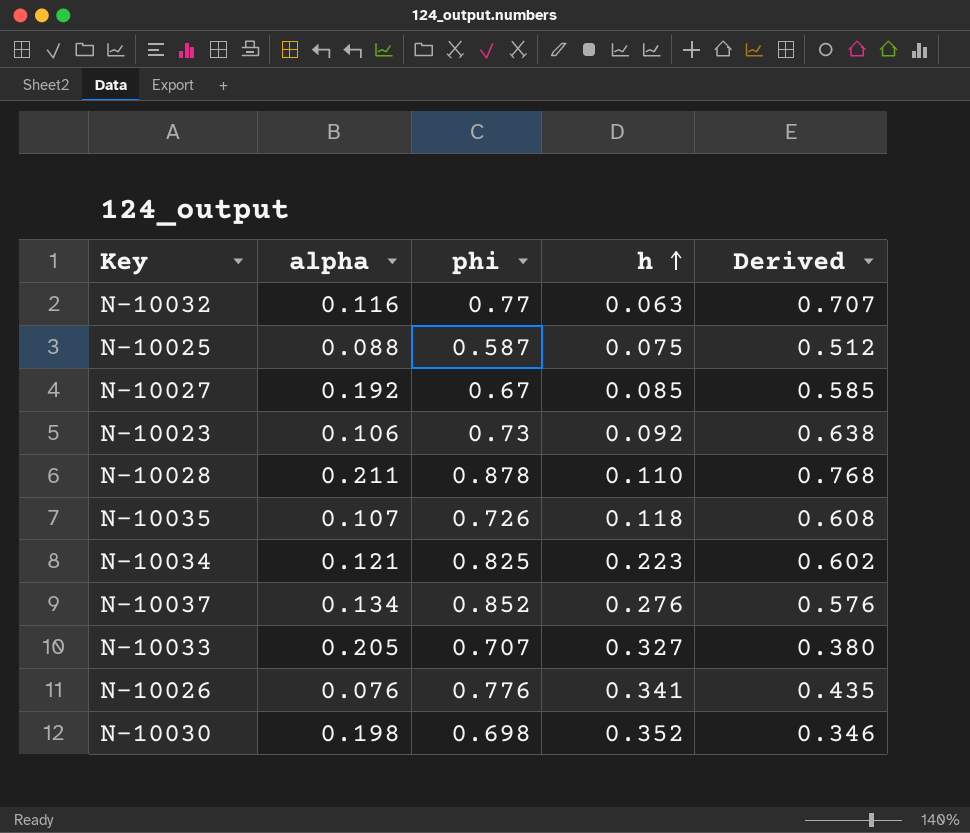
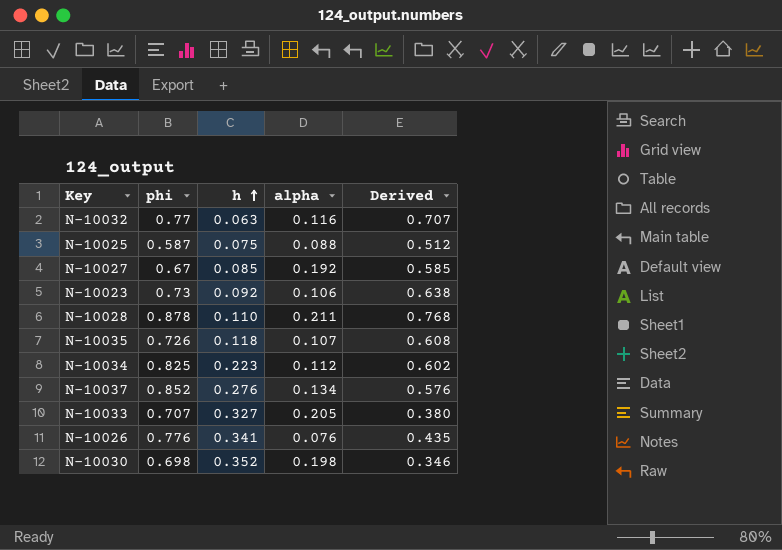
column alpha | position: 2 -> 4
N-10034 | alpha: 0.121 -> 0.112

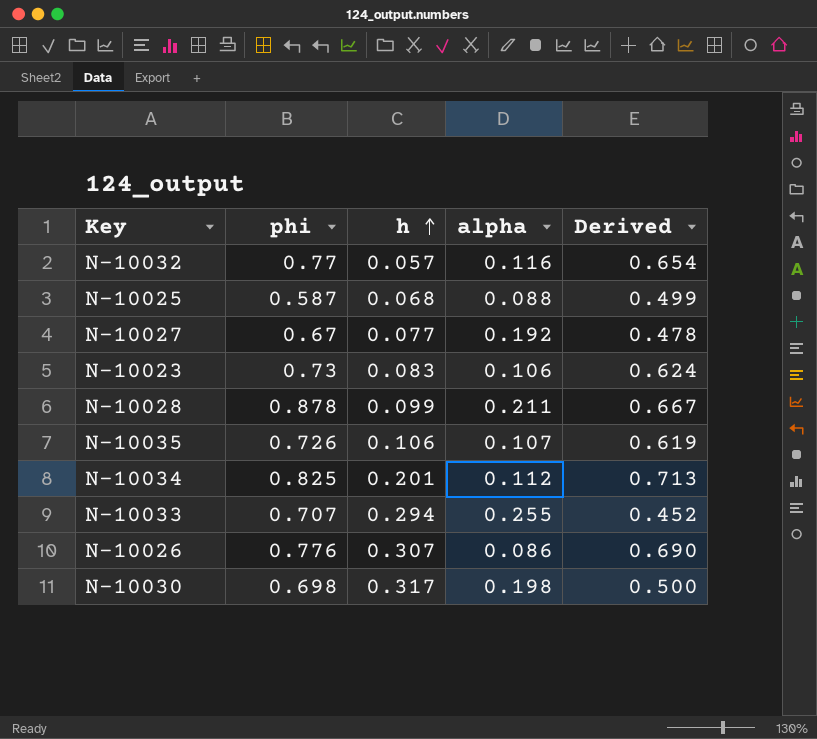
column Derived | formula: [phi] - [h] -> [phi] - [alpha]
row N-10037: 0.852 | 0.276 | 0.134 | 0.576 -> none
N-10032 | h: 0.063 -> 0.057
N-10025 | h: 0.075 -> 0.068
N-10027 | h: 0.085 -> 0.077
N-10023 | h: 0.092 -> 0.083
N-10028 | h: 0.110 -> 0.099
N-10035 | h: 0.118 -> 0.106
N-10034 | h: 0.223 -> 0.201
N-10033 | h: 0.327 -> 0.294
N-10033 | alpha: 0.205 -> 0.255
N-10026 | h: 0.341 -> 0.307
N-10026 | alpha: 0.076 -> 0.086
N-10030 | h: 0.352 -> 0.317

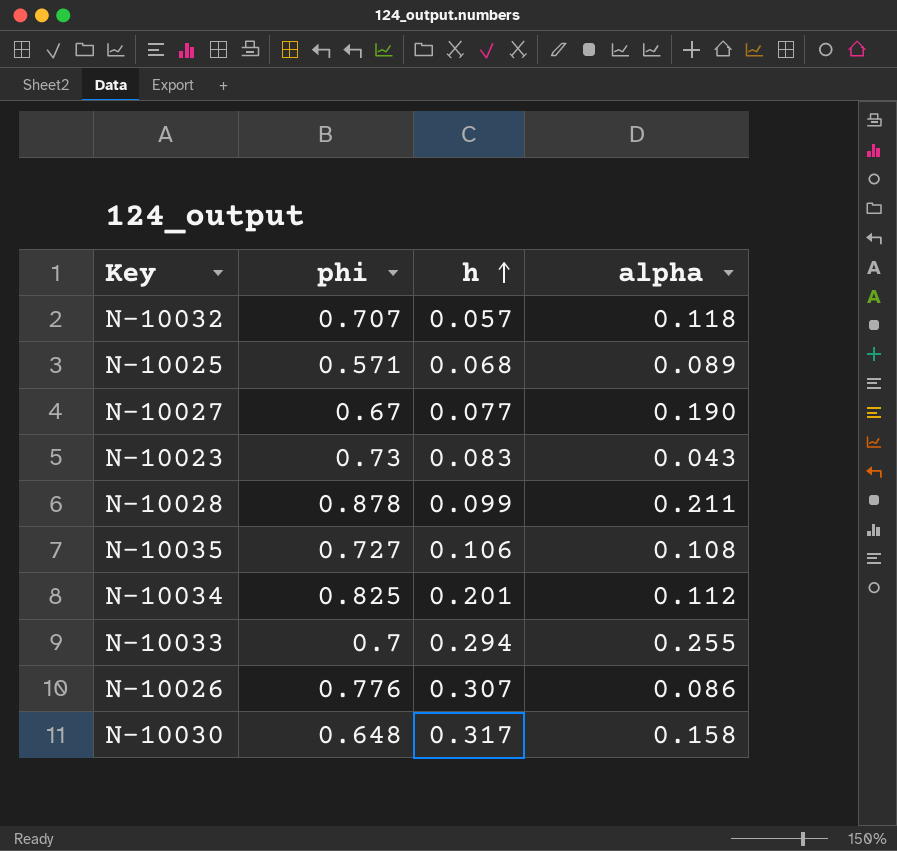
column Derived | formula: [phi] - [alpha] -> none
N-10032 | phi: 0.77 -> 0.707
N-10032 | alpha: 0.116 -> 0.118
N-10025 | phi: 0.587 -> 0.571
N-10025 | alpha: 0.088 -> 0.089
N-10027 | alpha: 0.192 -> 0.190
N-10023 | alpha: 0.106 -> 0.043
N-10035 | phi: 0.726 -> 0.727
N-10035 | alpha: 0.107 -> 0.108
N-10033 | phi: 0.707 -> 0.7
N-10030 | phi: 0.698 -> 0.648
N-10030 | alpha: 0.198 -> 0.158

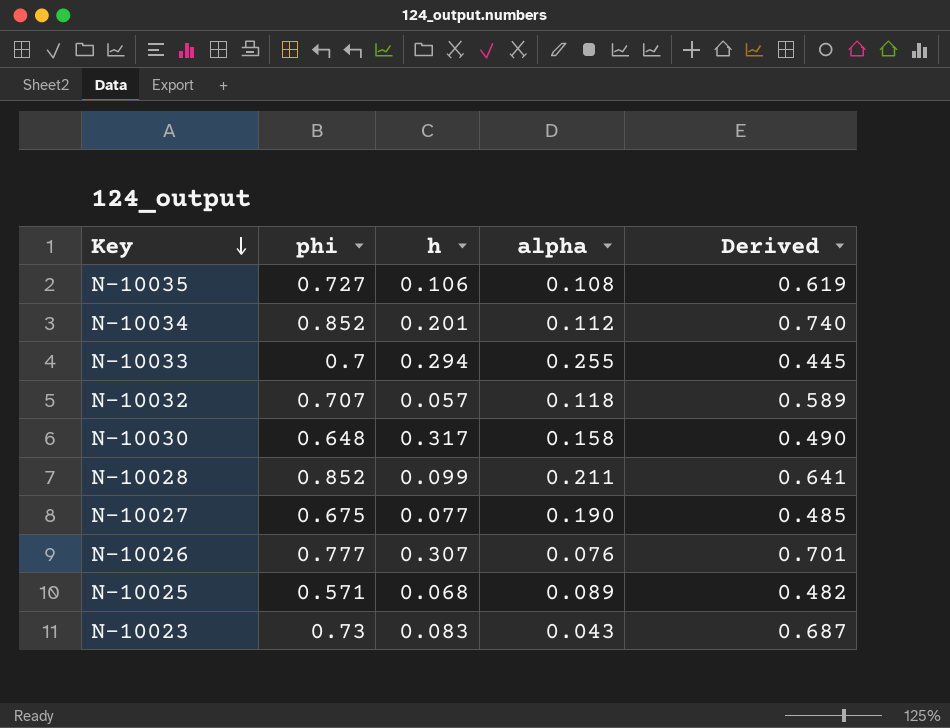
row order: h ascending -> Key descending
column Derived | formula: none -> [phi] - [alpha]
N-10034 | phi: 0.825 -> 0.852
N-10028 | phi: 0.878 -> 0.852
N-10027 | phi: 0.67 -> 0.675
N-10026 | phi: 0.776 -> 0.777
N-10026 | alpha: 0.086 -> 0.076

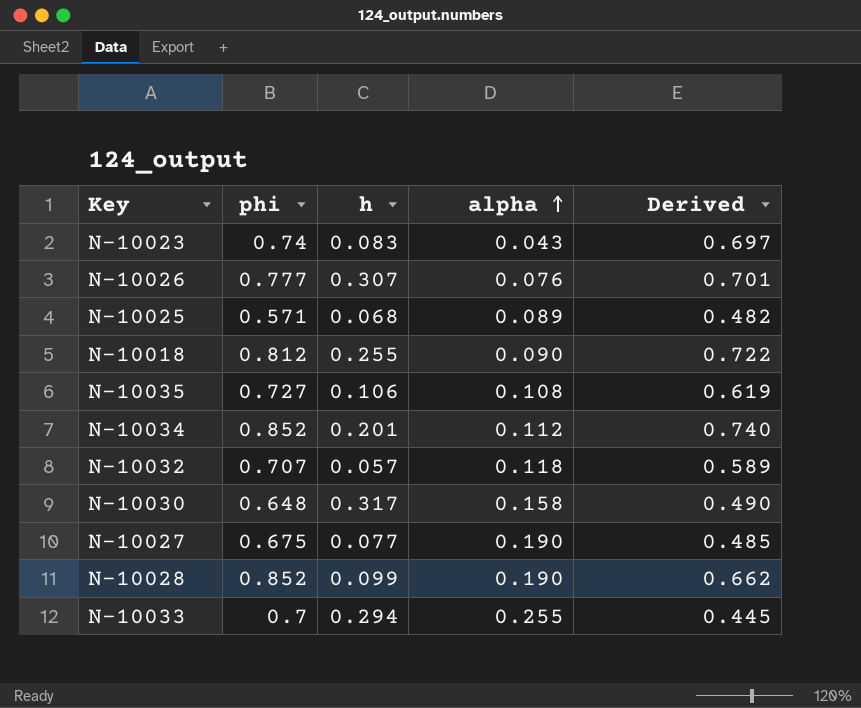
row order: Key descending -> alpha ascending
N-10023 | phi: 0.73 -> 0.74
N-10023 | Derived: 0.687 -> 0.697
row N-10018: none -> 0.812 | 0.255 | 0.090 | 0.722
N-10028 | alpha: 0.211 -> 0.190
N-10028 | Derived: 0.641 -> 0.662

